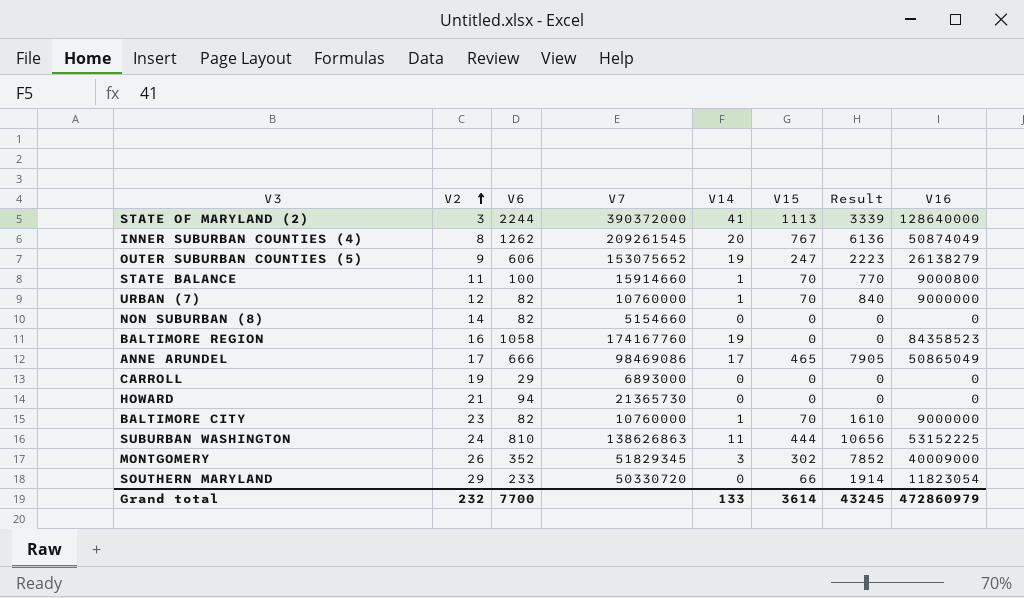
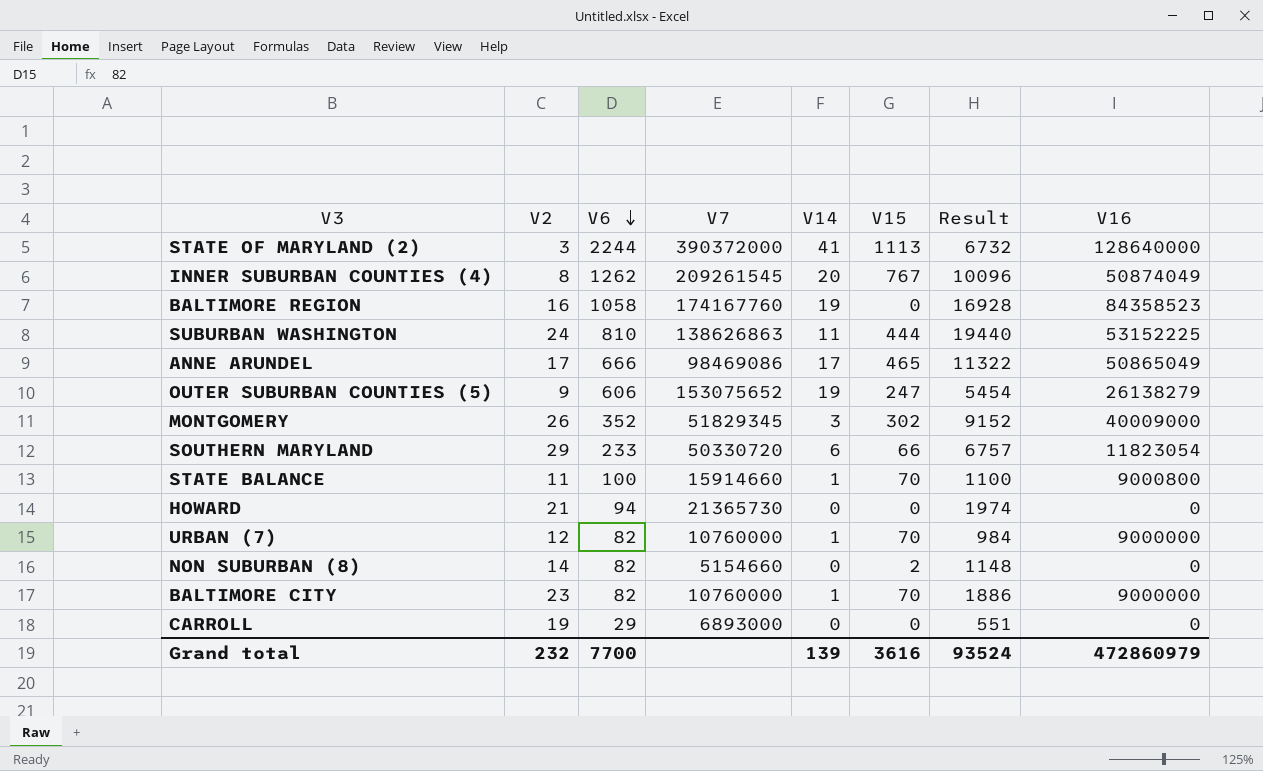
row order: V2 ascending -> V6 descending
column Result | formula: [V2] * [V15] -> [V2] * [V6]
SOUTHERN MARYLAND | V14: 0 -> 6
NON SUBURBAN (8) | V15: 0 -> 2
Grand total | V14: 133 -> 139
Grand total | V15: 3614 -> 3616
Grand total | Result: 43245 -> 93524

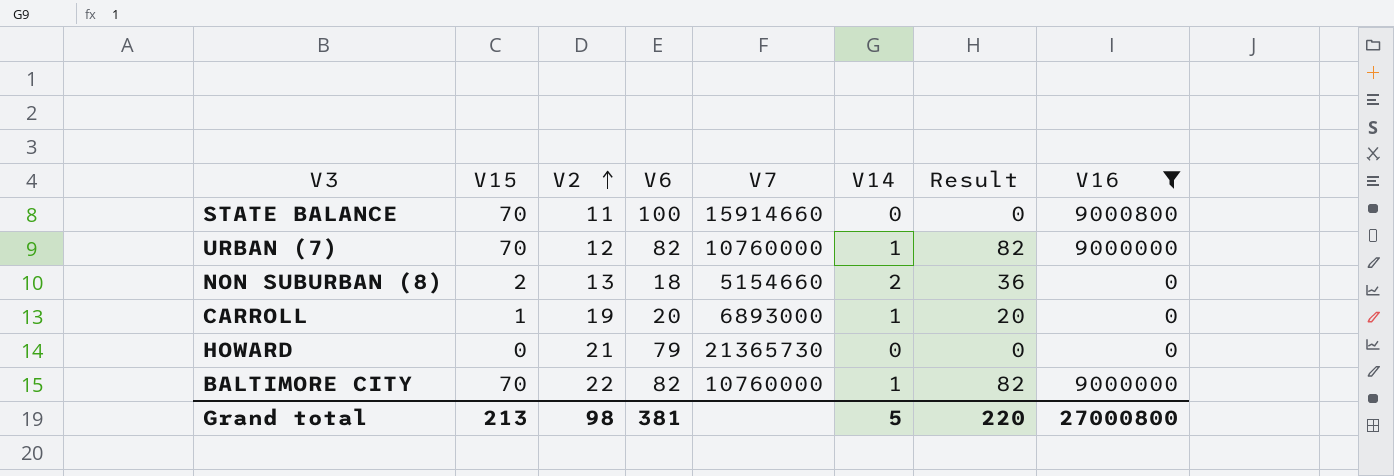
filter: none -> V16 <= 9000800
row order: V6 descending -> V2 ascending
column V15 | position: 6 -> 2
column Result | formula: [V2] * [V6] -> [V6] * [V14]
STATE BALANCE | V14: 1 -> 0
NON SUBURBAN (8) | V2: 14 -> 13
NON SUBURBAN (8) | V6: 82 -> 18
NON SUBURBAN (8) | V14: 0 -> 2
CARROLL | V15: 0 -> 1
CARROLL | V6: 29 -> 20
CARROLL | V14: 0 -> 1
HOWARD | V6: 94 -> 79
BALTIMORE CITY | V2: 23 -> 22
Grand total | V15: 3616 -> 213
Grand total | V2: 232 -> 98
Grand total | V6: 7700 -> 381
Grand total | V14: 139 -> 5
Grand total | Result: 93524 -> 220
Grand total | V16: 472860979 -> 27000800

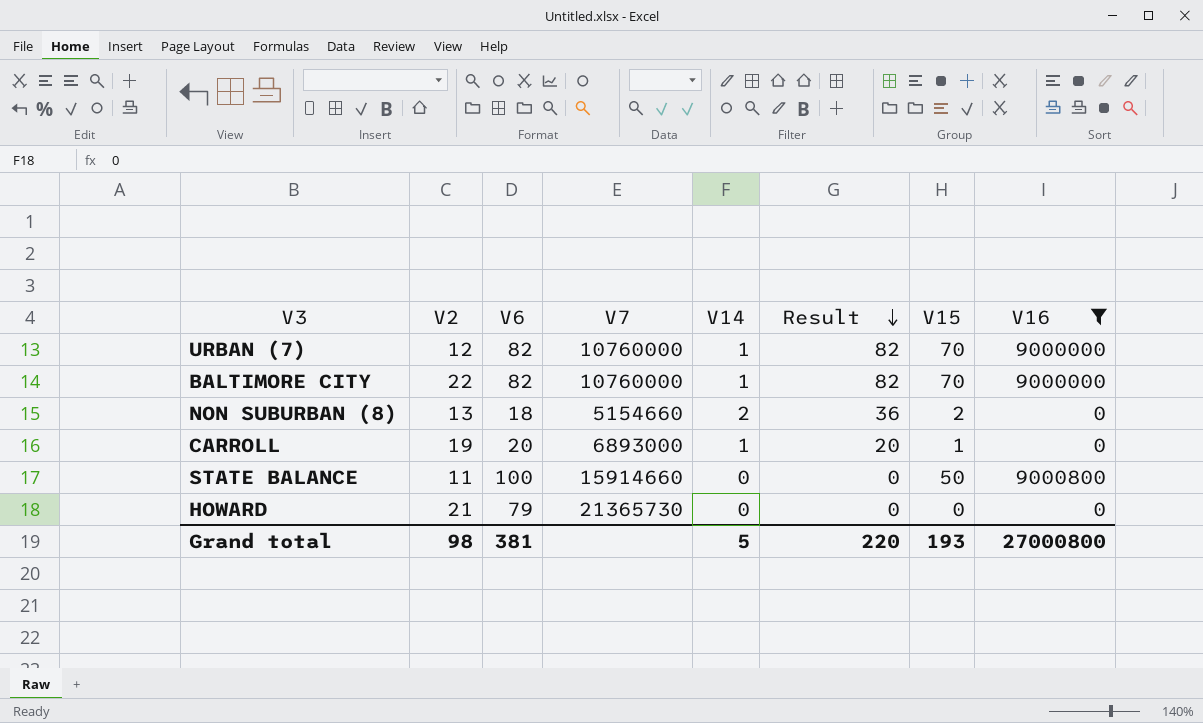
row order: V2 ascending -> Result descending
column V15 | position: 2 -> 7
STATE BALANCE | V15: 70 -> 50
Grand total | V15: 213 -> 193

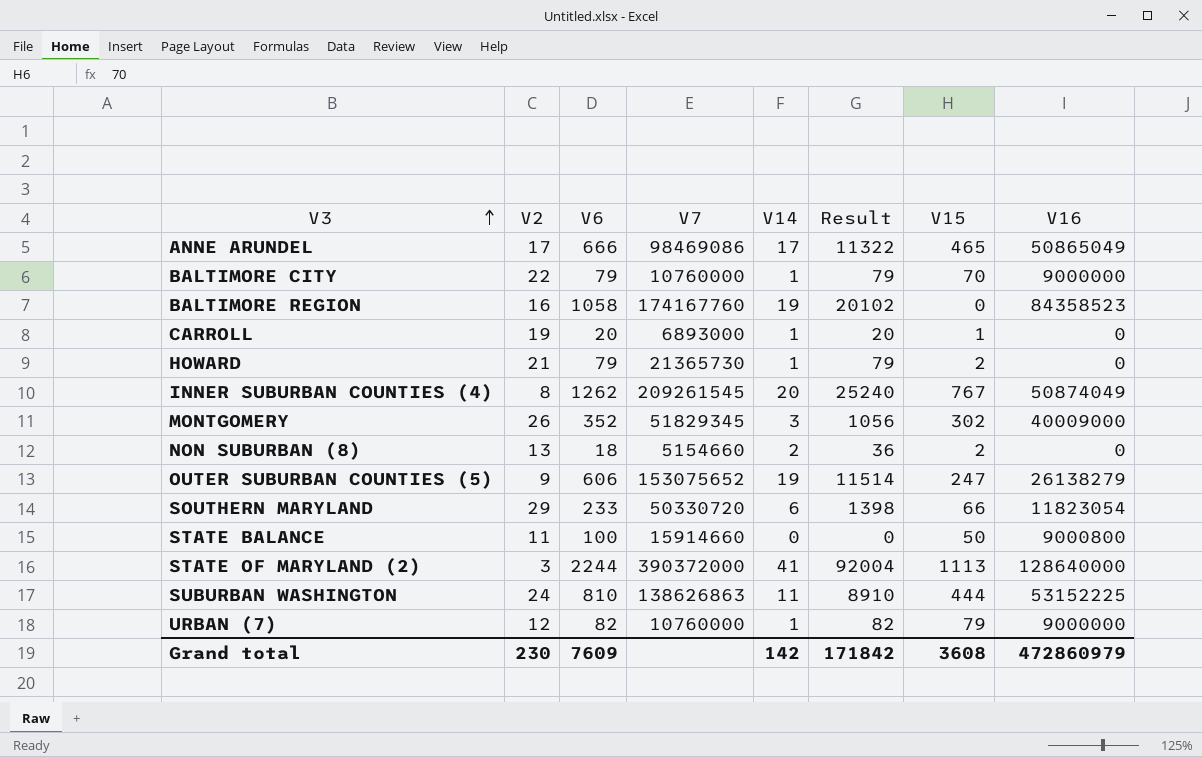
filter: V16 <= 9000800 -> none
row order: Result descending -> V3 ascending
BALTIMORE CITY | V6: 82 -> 79
BALTIMORE CITY | Result: 82 -> 79
HOWARD | V14: 0 -> 1
HOWARD | Result: 0 -> 79
HOWARD | V15: 0 -> 2
URBAN (7) | V15: 70 -> 79
Grand total | V2: 98 -> 230
Grand total | V6: 381 -> 7609
Grand total | V14: 5 -> 142
Grand total | Result: 220 -> 171842
Grand total | V15: 193 -> 3608
Grand total | V16: 27000800 -> 472860979

